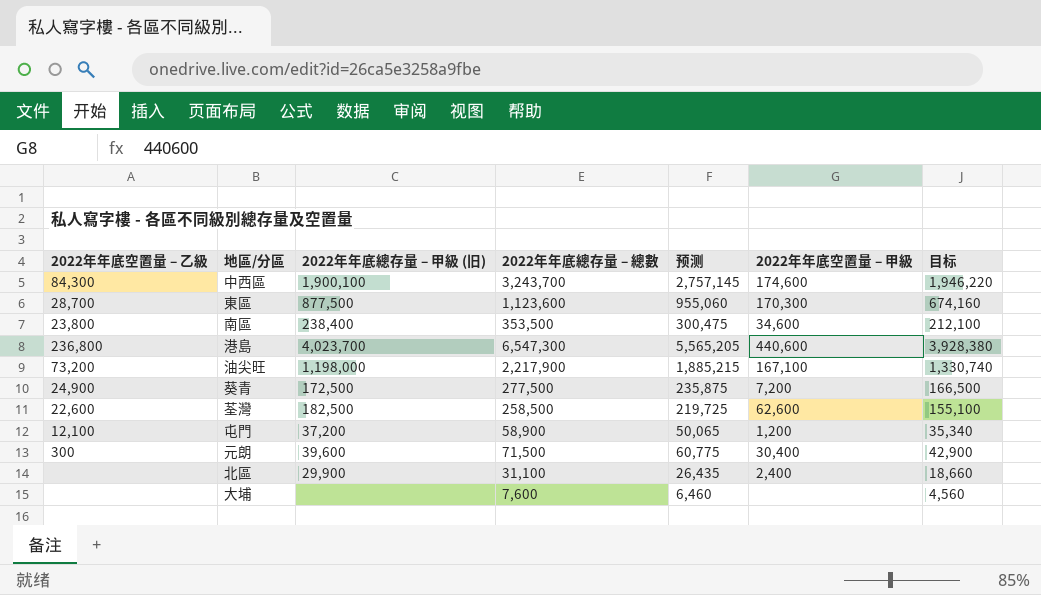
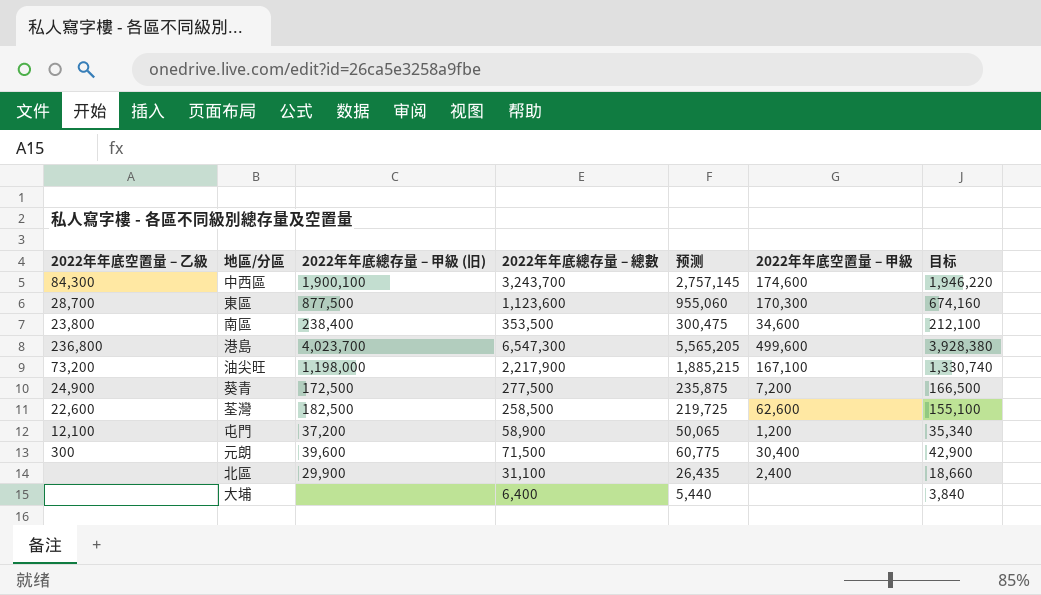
港島 | 2022年年底空置量 – 甲級: 440,600 -> 499,600
大埔 | 2022年年底總存量 – 總數: 7,600 -> 6,400
大埔 | 预测: 6,460 -> 5,440
大埔 | 目标: 4,560 -> 3,840

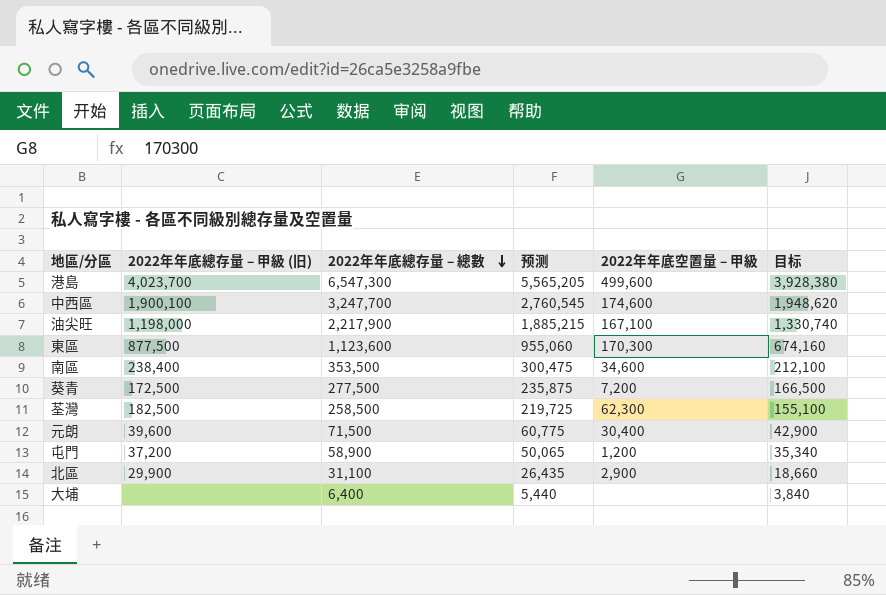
row order: none -> 2022年年底總存量 – 總數 descending
column 2022年年底空置量 – 乙級 | position: 1 -> none
中西區 | 2022年年底總存量 – 總數: 3,243,700 -> 3,247,700
中西區 | 预测: 2,757,145 -> 2,760,545
中西區 | 目标: 1,946,220 -> 1,948,620
荃灣 | 2022年年底空置量 – 甲級: 62,600 -> 62,300
北區 | 2022年年底空置量 – 甲級: 2,400 -> 2,900

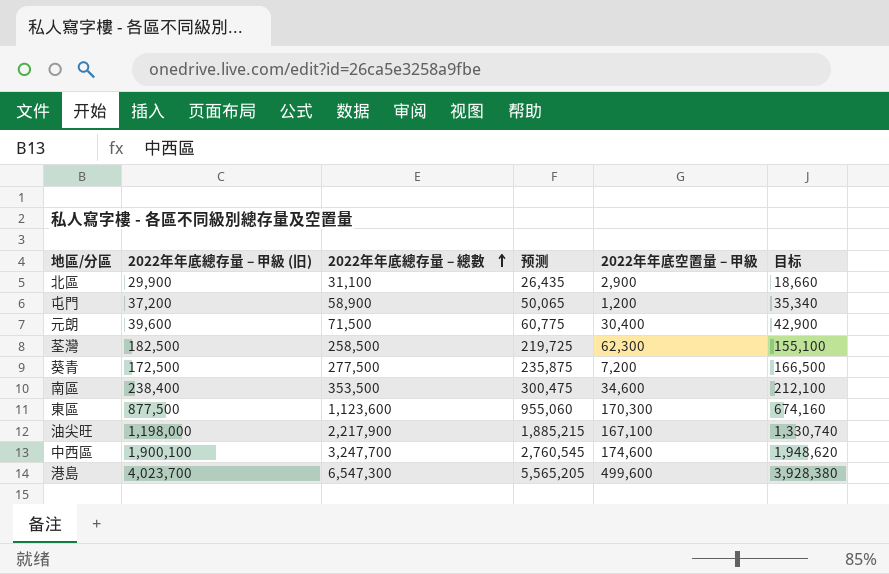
row order: 2022年年底總存量 – 總數 descending -> 2022年年底總存量 – 總數 ascending
row 大埔: none | 6,400 | 5,440 | none | 3,840 -> none

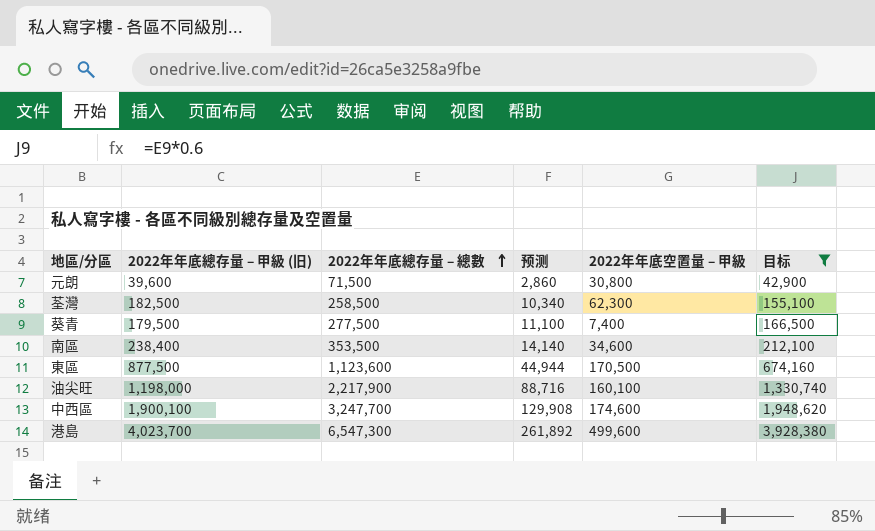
filter: none -> 目标 >= 42,900
column 预测 | formula: [2022年年底總存量 – 總數] * 0.85 -> [2022年年底總存量 – 總數] * 0.04
元朗 | 2022年年底空置量 – 甲級: 30,400 -> 30,800
葵青 | 2022年年底總存量 – 甲級 (旧): 172,500 -> 179,500
葵青 | 2022年年底空置量 – 甲級: 7,200 -> 7,400
東區 | 2022年年底空置量 – 甲級: 170,300 -> 170,500
油尖旺 | 2022年年底空置量 – 甲級: 167,100 -> 160,100

